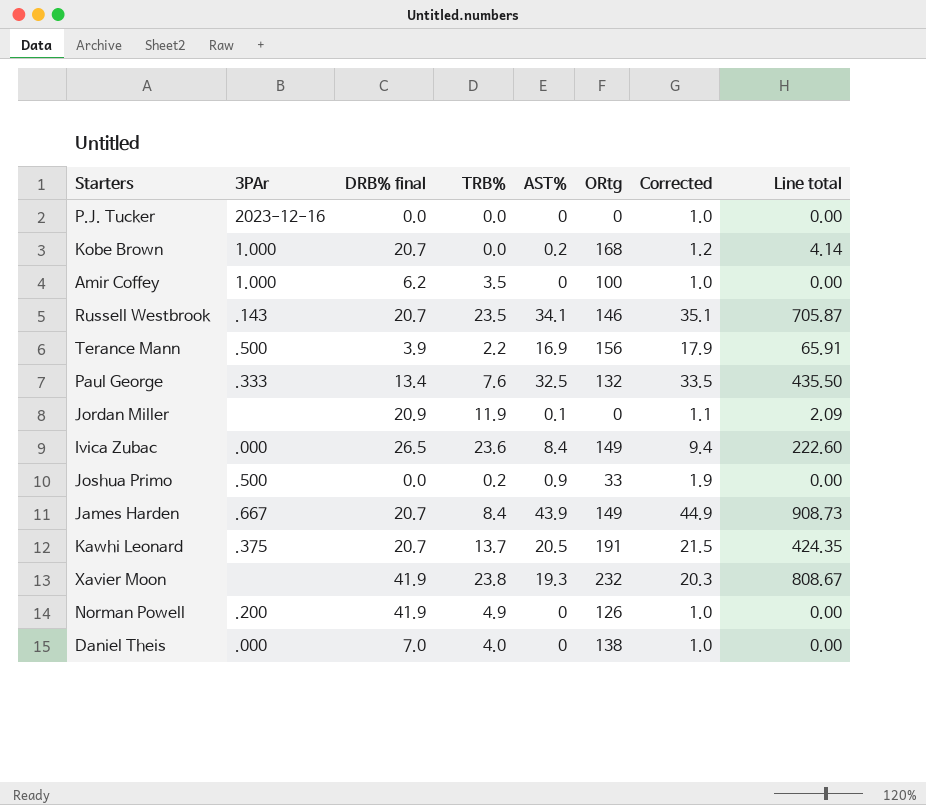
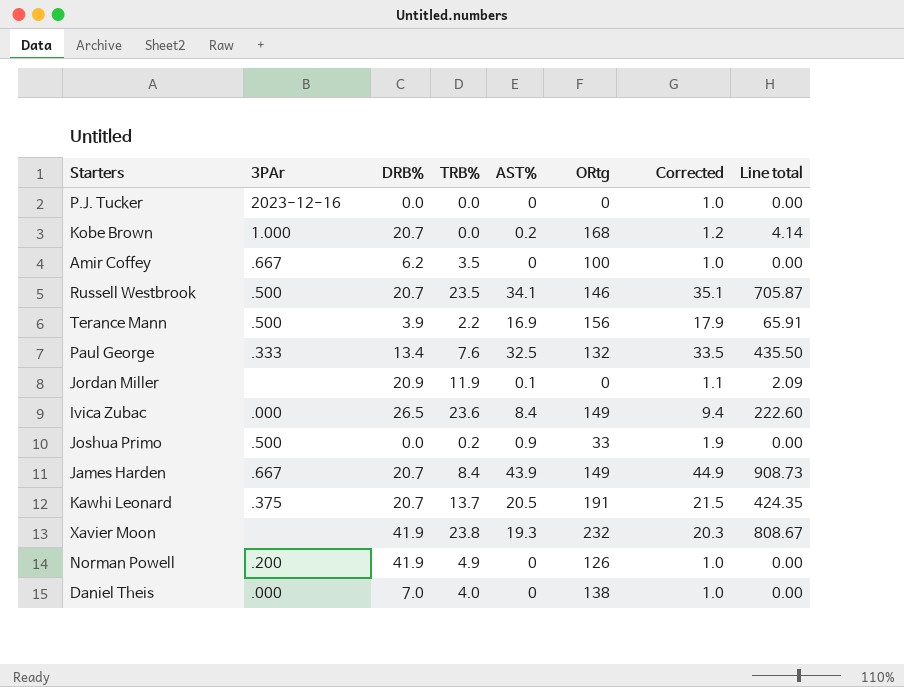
column name: DRB% final -> DRB%
Amir Coffey | 3PAr: 1.000 -> .667
Russell Westbrook | 3PAr: .143 -> .500

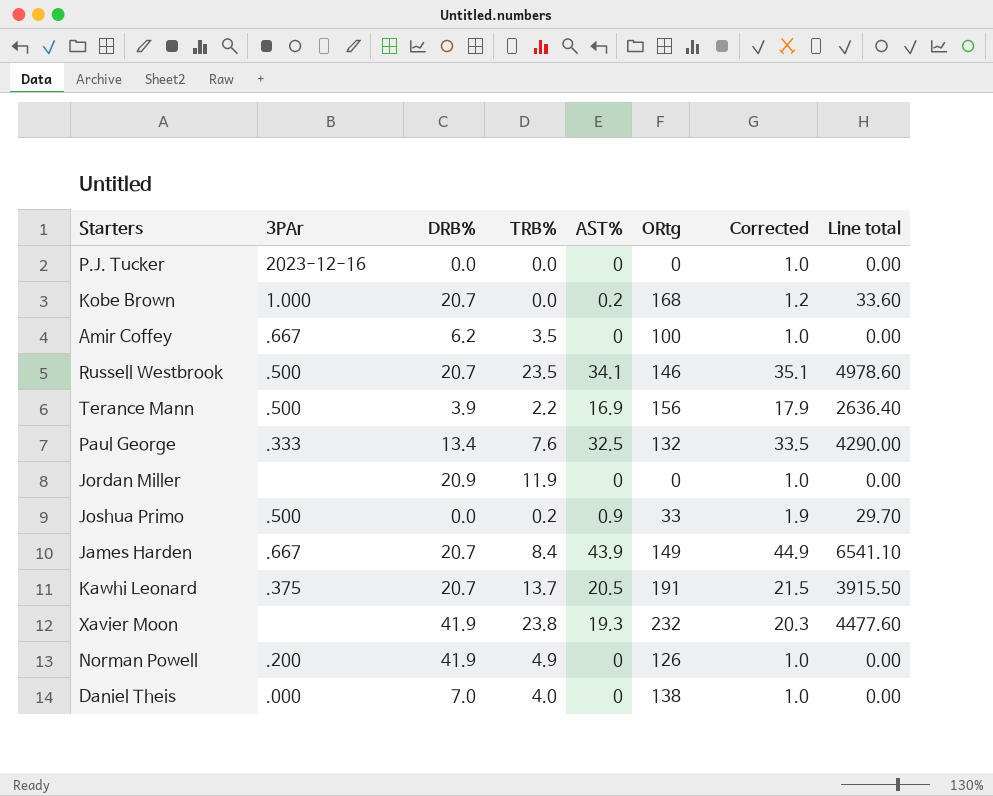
column Line total | formula: [DRB%] * [AST%] -> [AST%] * [ORtg]
row Ivica Zubac: .000 | 26.5 | 23.6 | 8.4 | 149 | 9.4 | 222.60 -> none
Jordan Miller | AST%: 0.1 -> 0
Jordan Miller | Corrected: 1.1 -> 1.0

